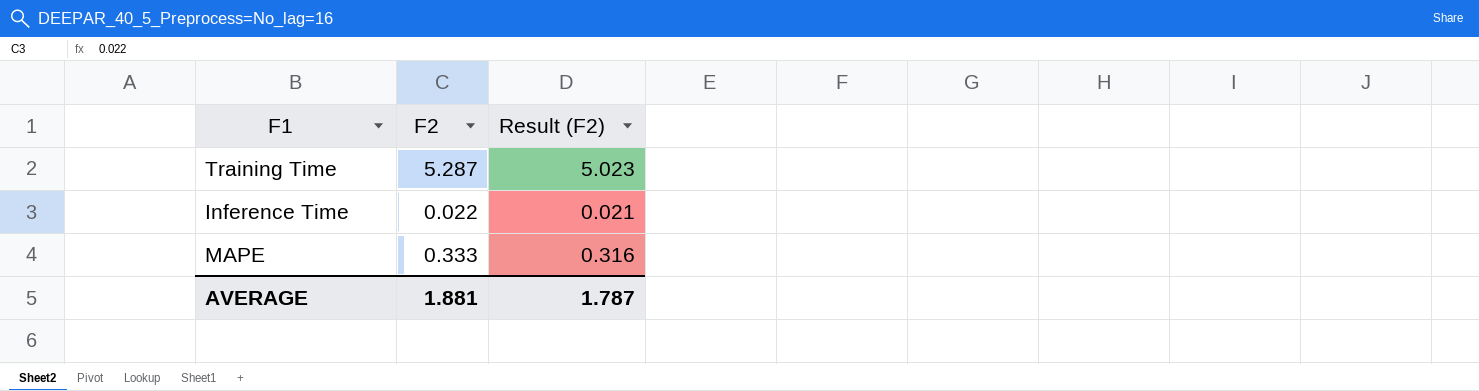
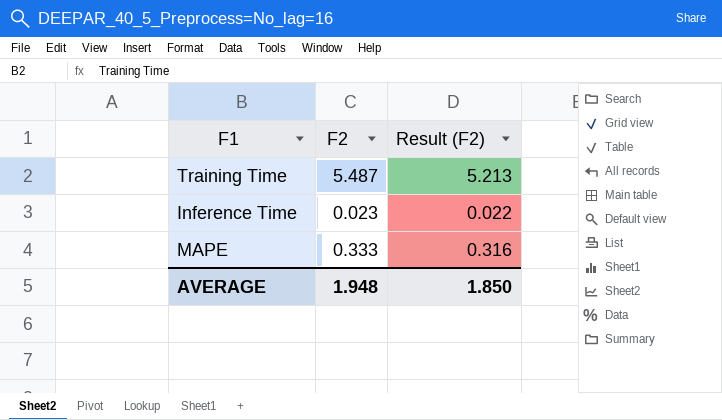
Training Time | F2: 5.287 -> 5.487
Training Time | Result (F2): 5.023 -> 5.213
Inference Time | F2: 0.022 -> 0.023
Inference Time | Result (F2): 0.021 -> 0.022
AVERAGE | F2: 1.881 -> 1.948
AVERAGE | Result (F2): 1.787 -> 1.850

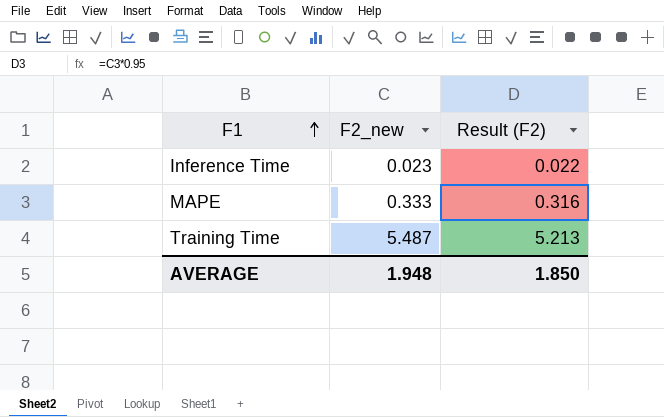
row order: none -> F1 ascending
column name: F2 -> F2_new

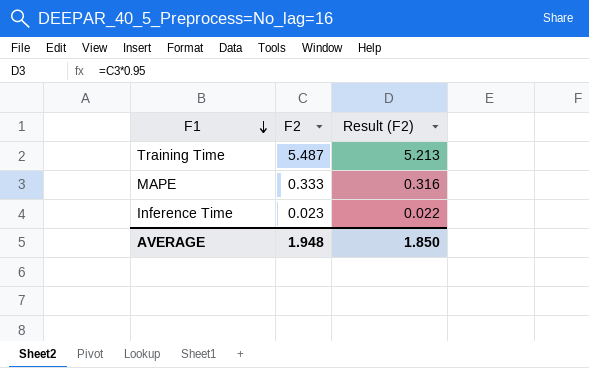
row order: F1 ascending -> F1 descending
column name: F2_new -> F2

